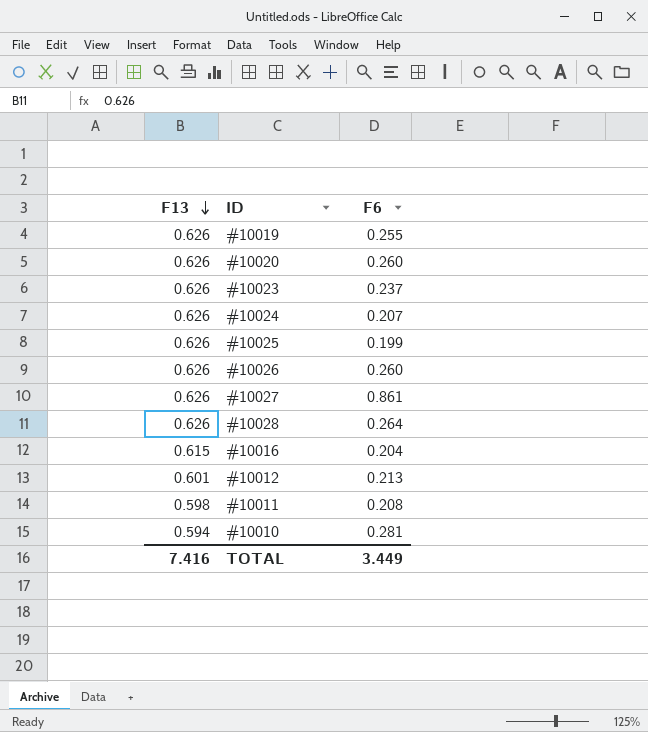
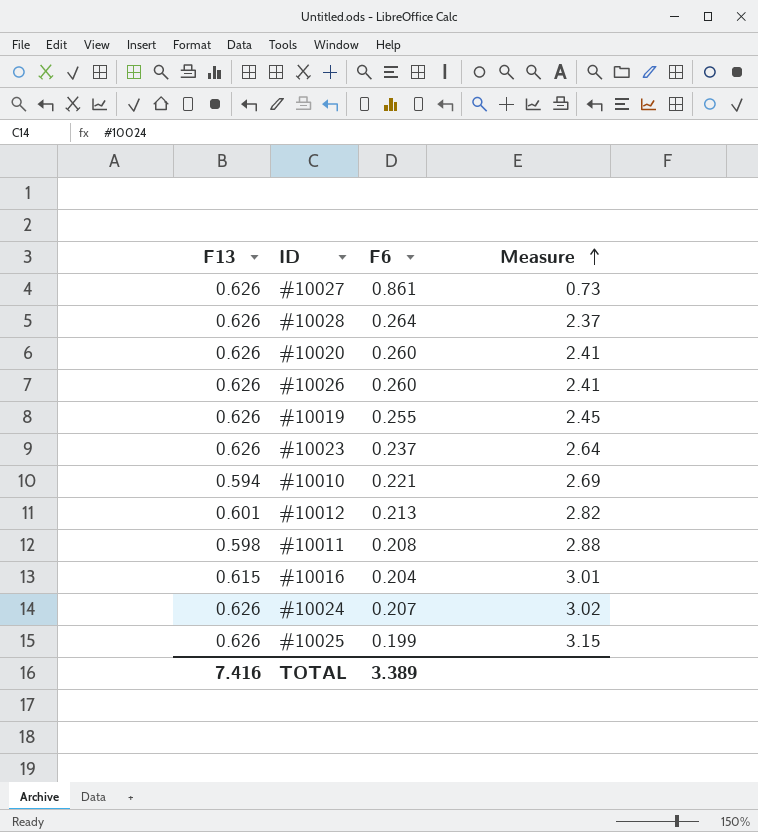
row order: F13 descending -> Measure ascending
column Measure | formula: none -> [F13] / [F6]
#10010 | F6: 0.281 -> 0.221
TOTAL | F6: 3.449 -> 3.389

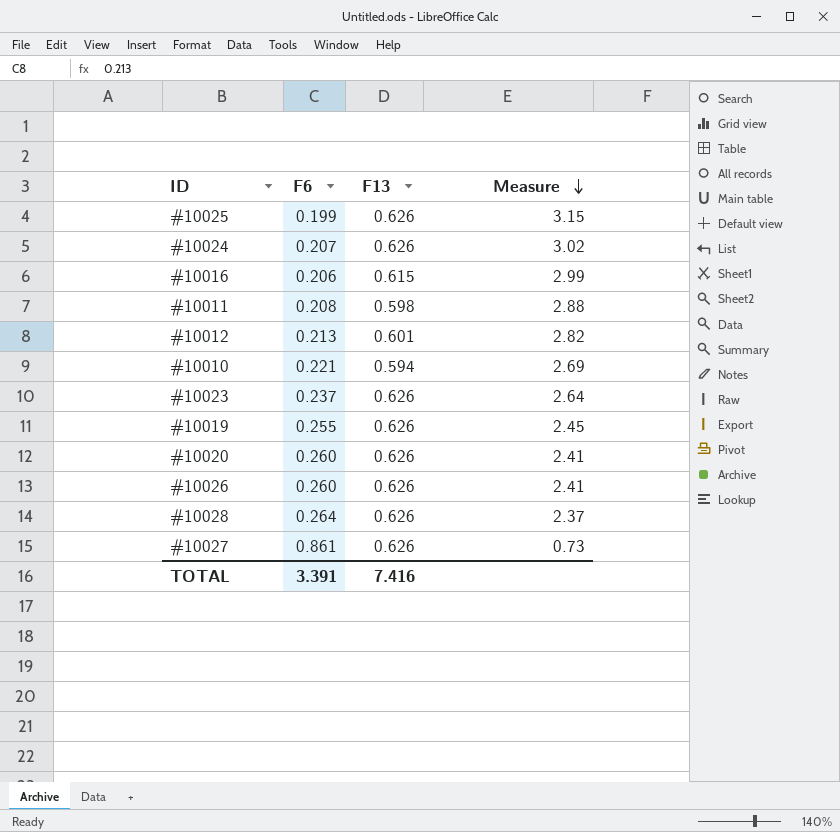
row order: Measure ascending -> Measure descending
column F13 | position: 1 -> 3
#10016 | F6: 0.204 -> 0.206
#10016 | Measure: 3.01 -> 2.99
TOTAL | F6: 3.389 -> 3.391

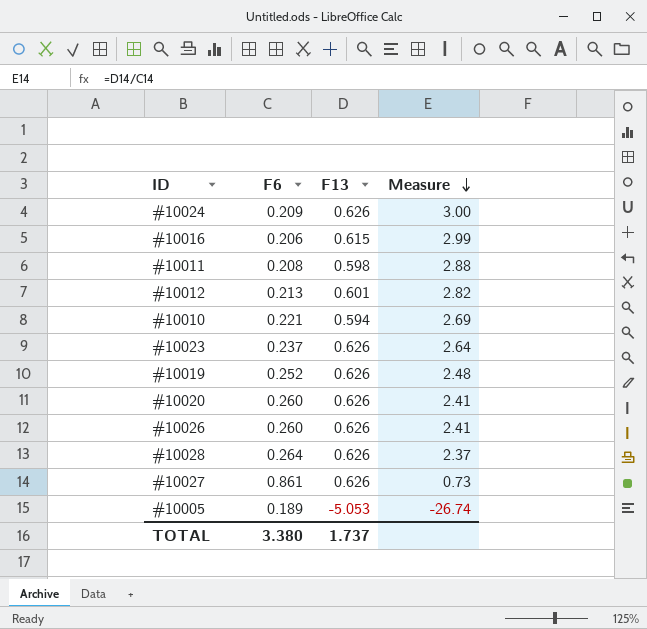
row #10025: 0.199 | 0.626 | 3.15 -> none
#10024 | F6: 0.207 -> 0.209
#10024 | Measure: 3.02 -> 3.00
#10019 | F6: 0.255 -> 0.252
#10019 | Measure: 2.45 -> 2.48
row #10005: none -> 0.189 | -5.053 | -26.74
TOTAL | F6: 3.391 -> 3.380
TOTAL | F13: 7.416 -> 1.737

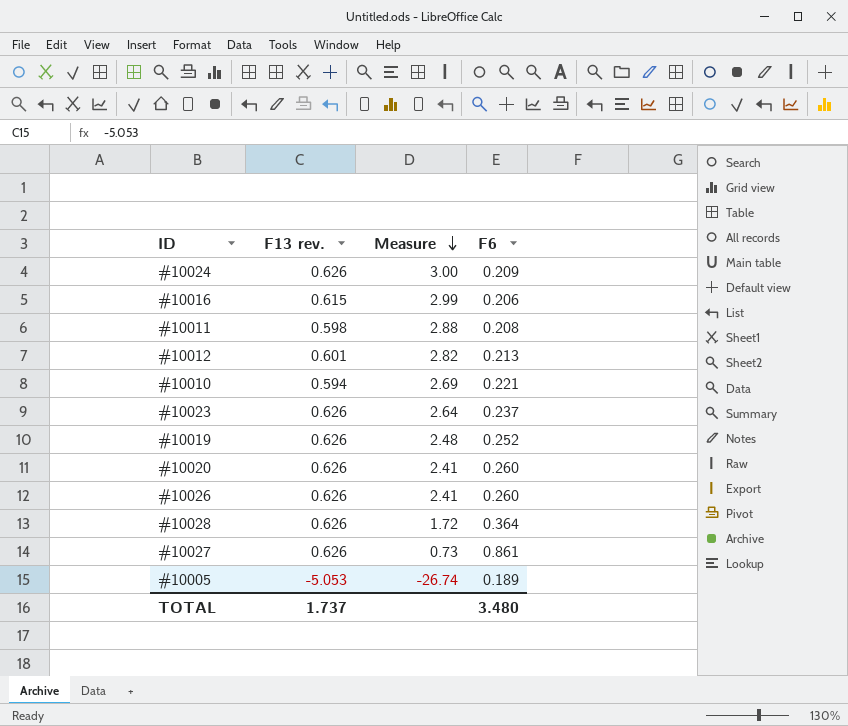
column name: F13 -> F13 rev.
column F6 | position: 2 -> 4
#10028 | Measure: 2.37 -> 1.72
#10028 | F6: 0.264 -> 0.364
TOTAL | F6: 3.380 -> 3.480

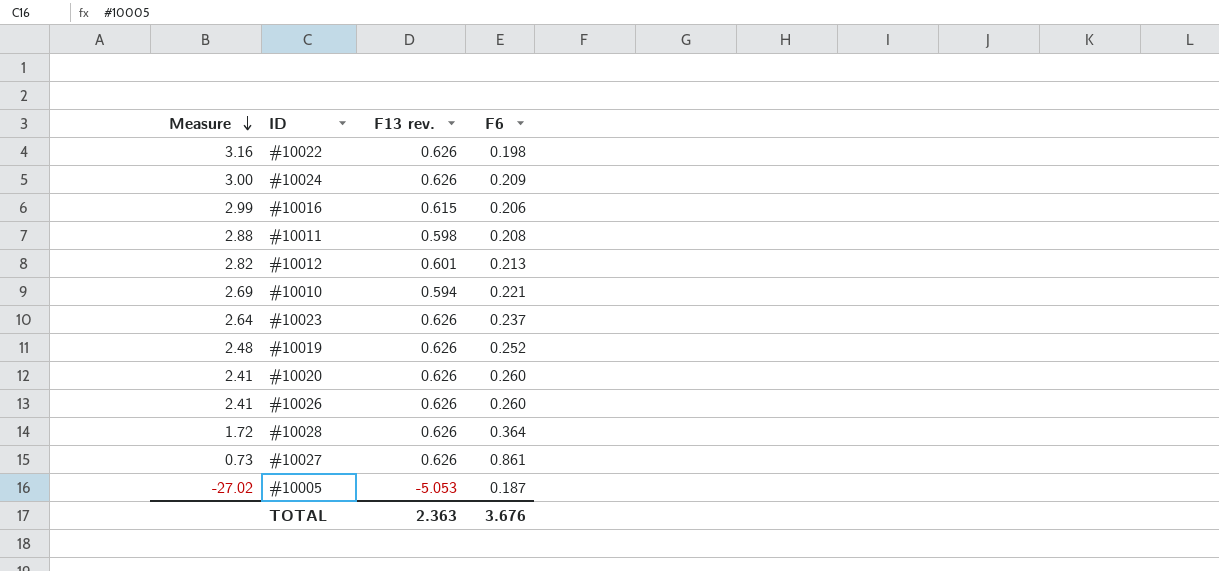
column Measure | position: 3 -> 1
row #10022: none -> 3.16 | 0.626 | 0.198
#10005 | Measure: -26.74 -> -27.02
#10005 | F6: 0.189 -> 0.187
TOTAL | F13 rev.: 1.737 -> 2.363
TOTAL | F6: 3.480 -> 3.676

